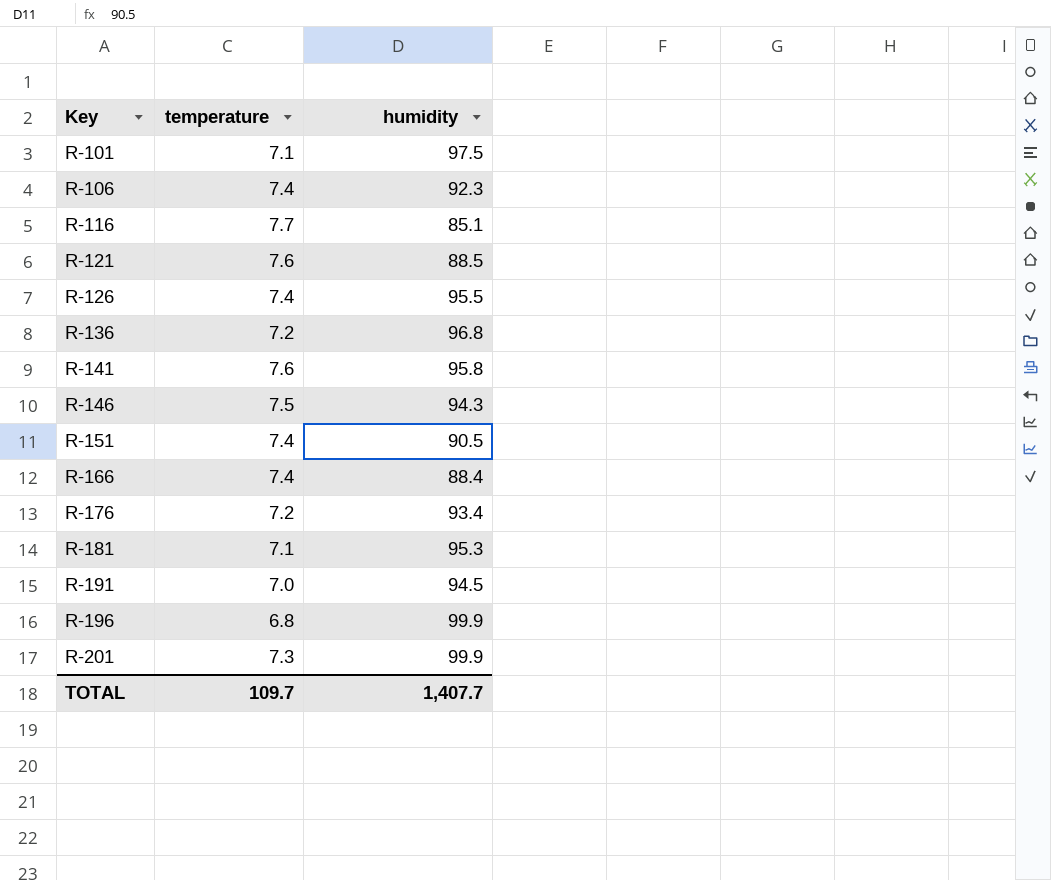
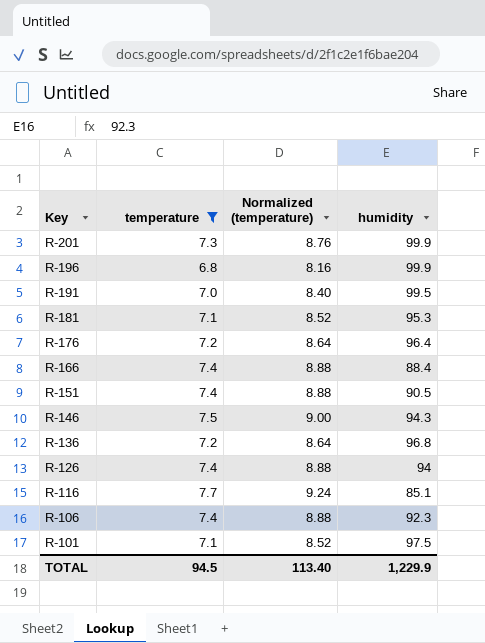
filter: none -> temperature != 7.6
row order: Key ascending -> Key descending
column Normalized (temperature) | formula: none -> [temperature] * 1.2
R-191 | humidity: 94.5 -> 99.5
R-176 | humidity: 93.4 -> 96.4
R-126 | humidity: 95.5 -> 94
TOTAL | temperature: 109.7 -> 94.5
TOTAL | humidity: 1,407.7 -> 1,229.9

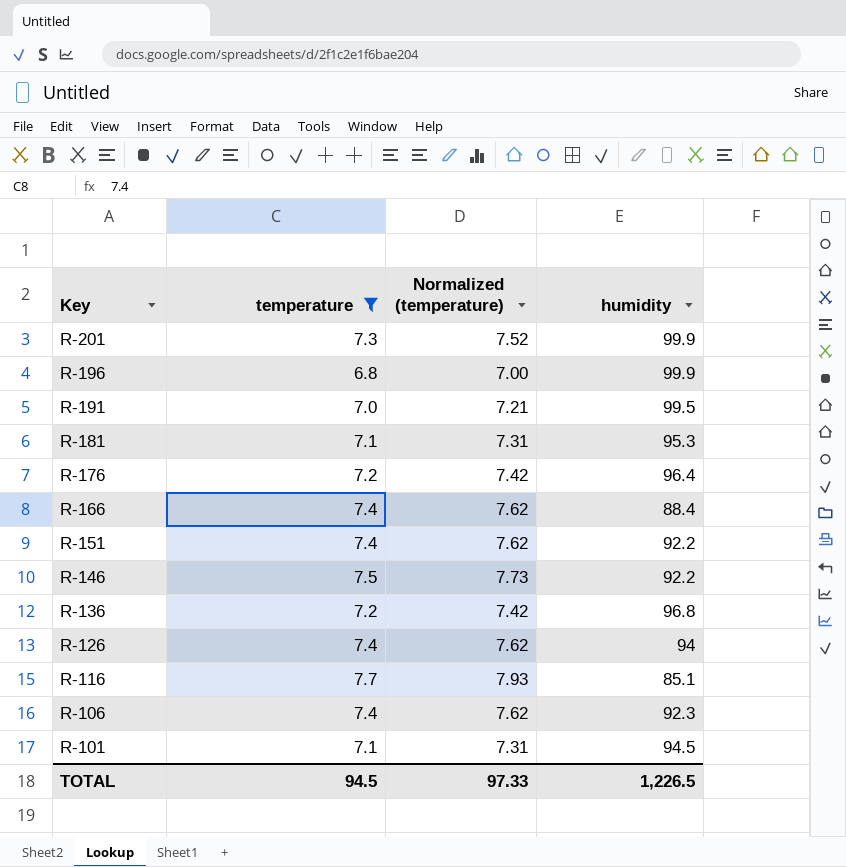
column Normalized (temperature) | formula: [temperature] * 1.2 -> [temperature] * 1.03
R-151 | humidity: 90.5 -> 92.2
R-146 | humidity: 94.3 -> 92.2
R-101 | humidity: 97.5 -> 94.5
TOTAL | Normalized (temperature): 113.40 -> 97.33
TOTAL | humidity: 1,229.9 -> 1,226.5

